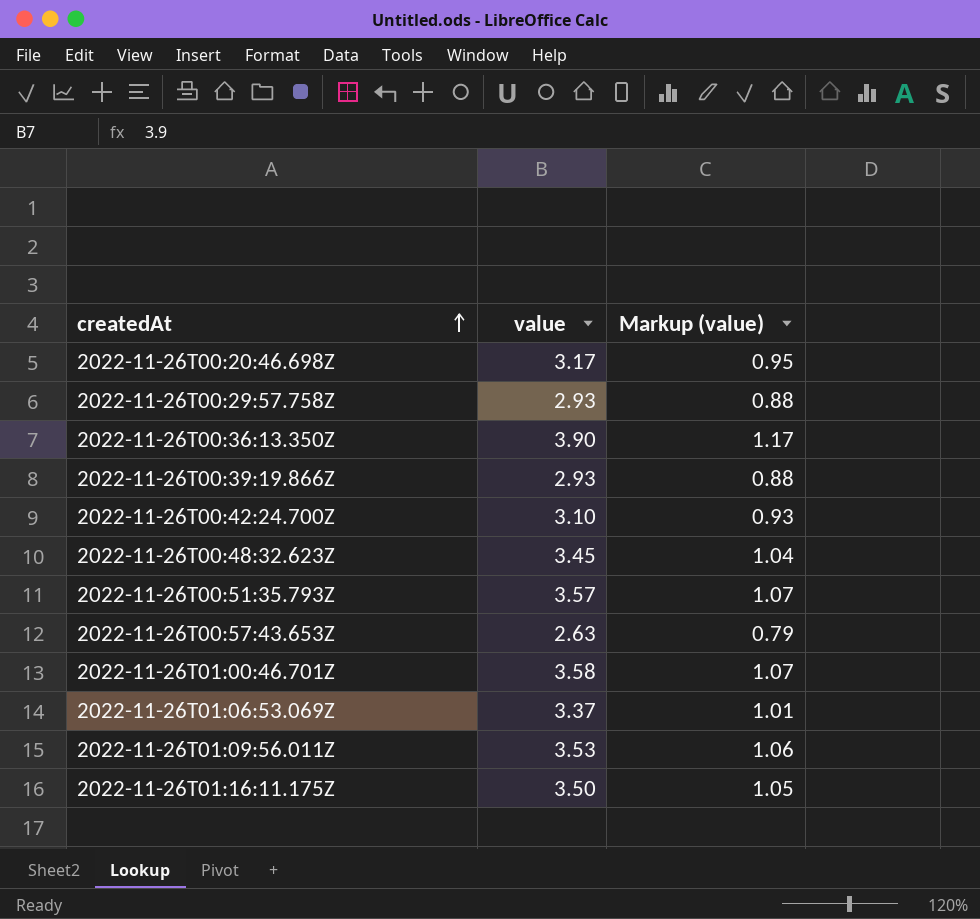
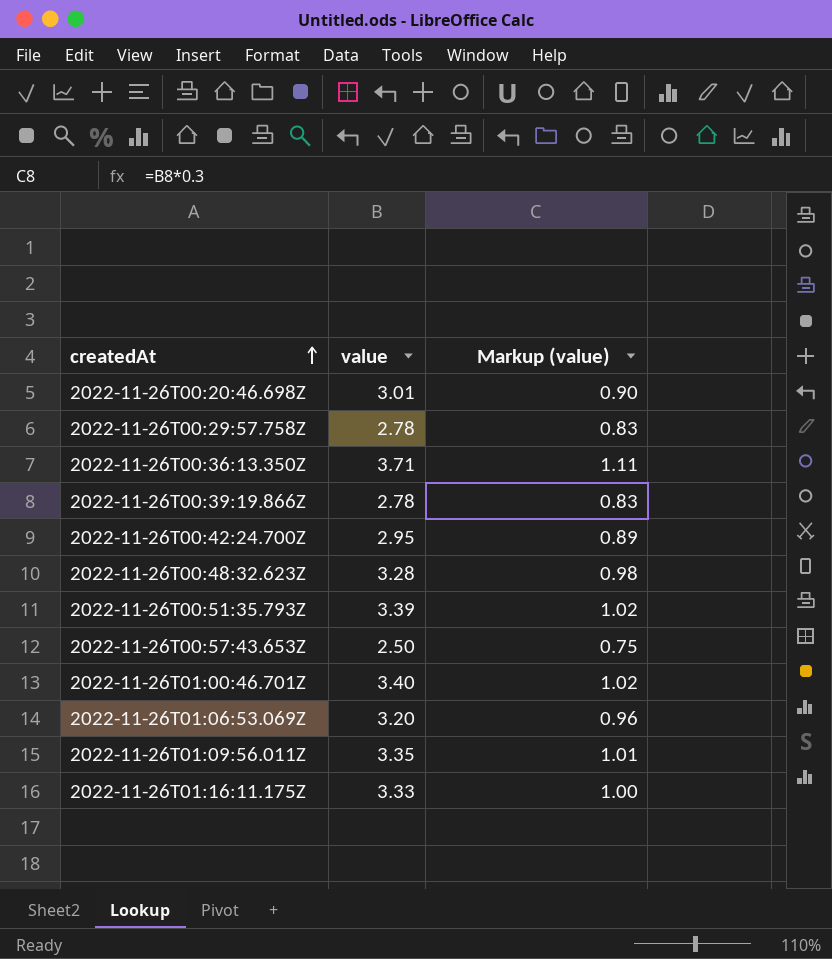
2022-11-26T00:20:46.698Z | value: 3.17 -> 3.01
2022-11-26T00:20:46.698Z | Markup (value): 0.95 -> 0.90
2022-11-26T00:29:57.758Z | value: 2.93 -> 2.78
2022-11-26T00:29:57.758Z | Markup (value): 0.88 -> 0.83
2022-11-26T00:36:13.350Z | value: 3.90 -> 3.71
2022-11-26T00:36:13.350Z | Markup (value): 1.17 -> 1.11
2022-11-26T00:39:19.866Z | value: 2.93 -> 2.78
2022-11-26T00:39:19.866Z | Markup (value): 0.88 -> 0.83
2022-11-26T00:42:24.700Z | value: 3.10 -> 2.95
2022-11-26T00:42:24.700Z | Markup (value): 0.93 -> 0.89
2022-11-26T00:48:32.623Z | value: 3.45 -> 3.28
2022-11-26T00:48:32.623Z | Markup (value): 1.04 -> 0.98
2022-11-26T00:51:35.793Z | value: 3.57 -> 3.39
2022-11-26T00:51:35.793Z | Markup (value): 1.07 -> 1.02
2022-11-26T00:57:43.653Z | value: 2.63 -> 2.50
2022-11-26T00:57:43.653Z | Markup (value): 0.79 -> 0.75
2022-11-26T01:00:46.701Z | value: 3.58 -> 3.40
2022-11-26T01:00:46.701Z | Markup (value): 1.07 -> 1.02
2022-11-26T01:06:53.069Z | value: 3.37 -> 3.20
2022-11-26T01:06:53.069Z | Markup (value): 1.01 -> 0.96
2022-11-26T01:09:56.011Z | value: 3.53 -> 3.35
2022-11-26T01:09:56.011Z | Markup (value): 1.06 -> 1.01
2022-11-26T01:16:11.175Z | value: 3.50 -> 3.33
2022-11-26T01:16:11.175Z | Markup (value): 1.05 -> 1.00

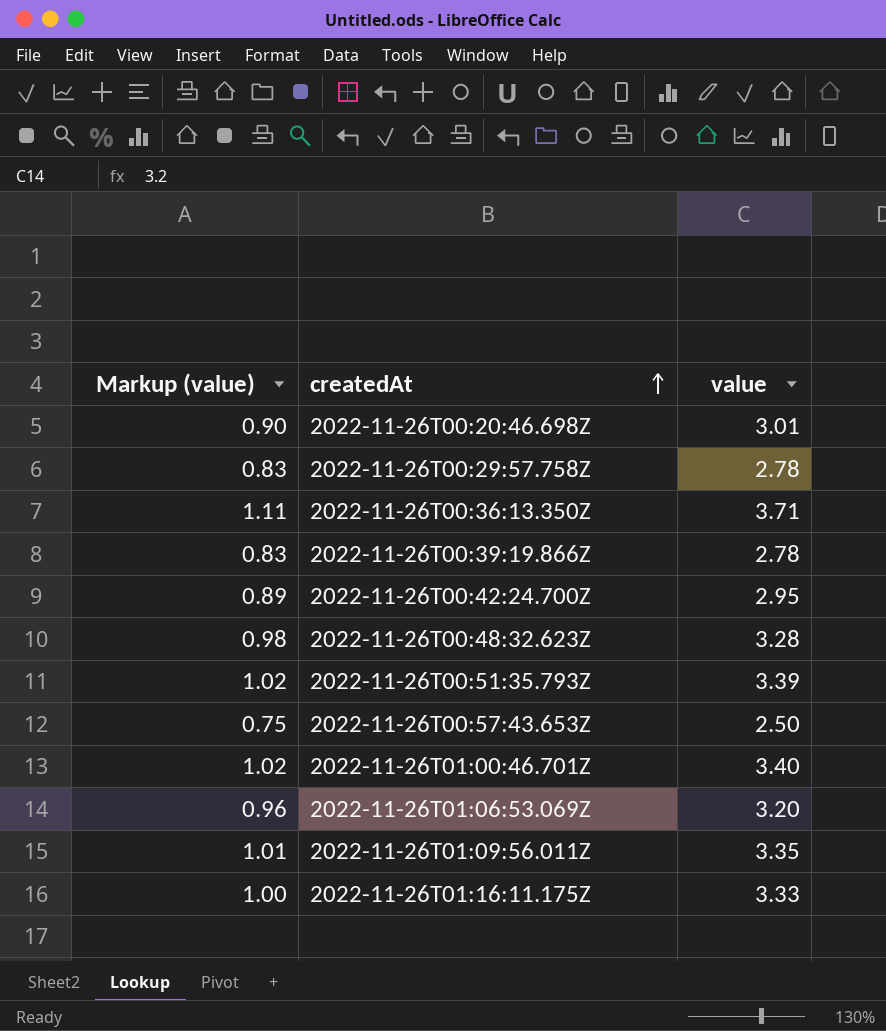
column Markup (value) | position: 3 -> 1

